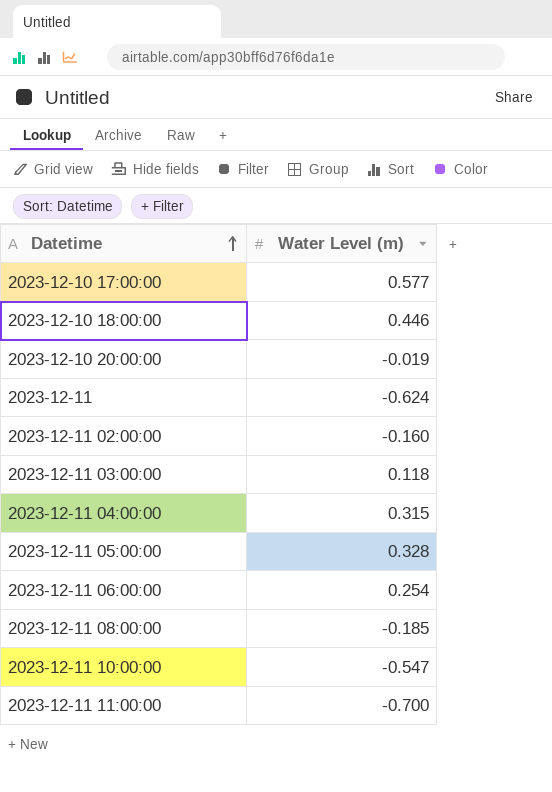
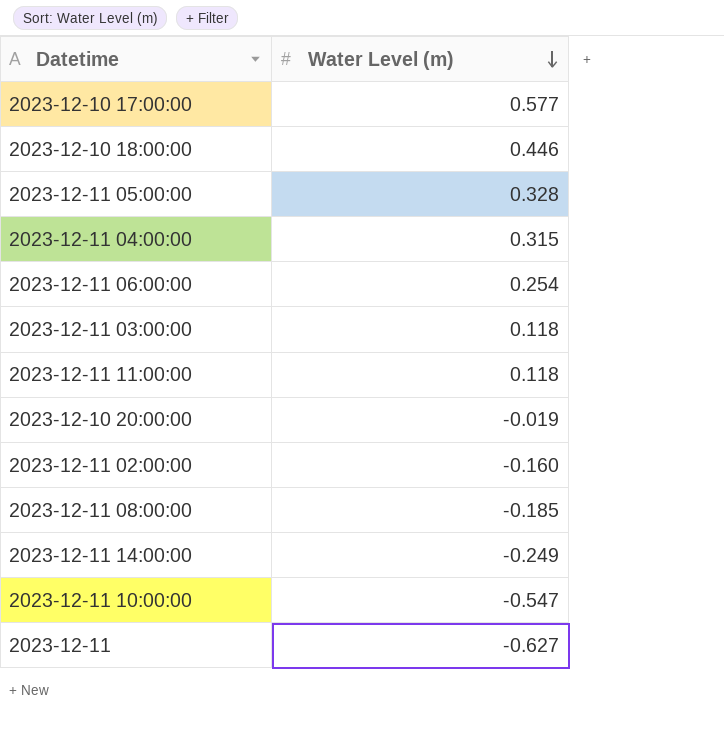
row order: Datetime ascending -> Water Level (m) descending
2023-12-11 11:00:00 | Water Level (m): -0.700 -> 0.118
row 2023-12-11 14:00:00: none -> -0.249
2023-12-11 | Water Level (m): -0.624 -> -0.627

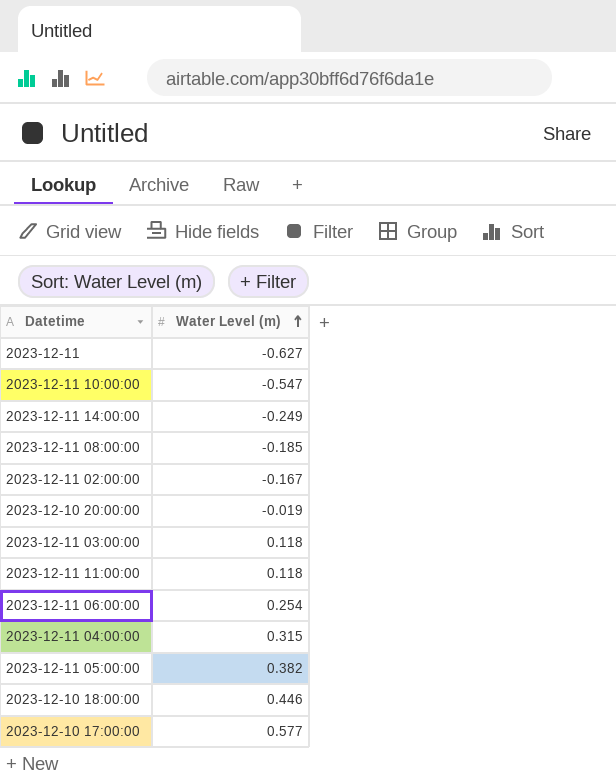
row order: Water Level (m) descending -> Water Level (m) ascending
2023-12-11 02:00:00 | Water Level (m): -0.160 -> -0.167
2023-12-11 05:00:00 | Water Level (m): 0.328 -> 0.382

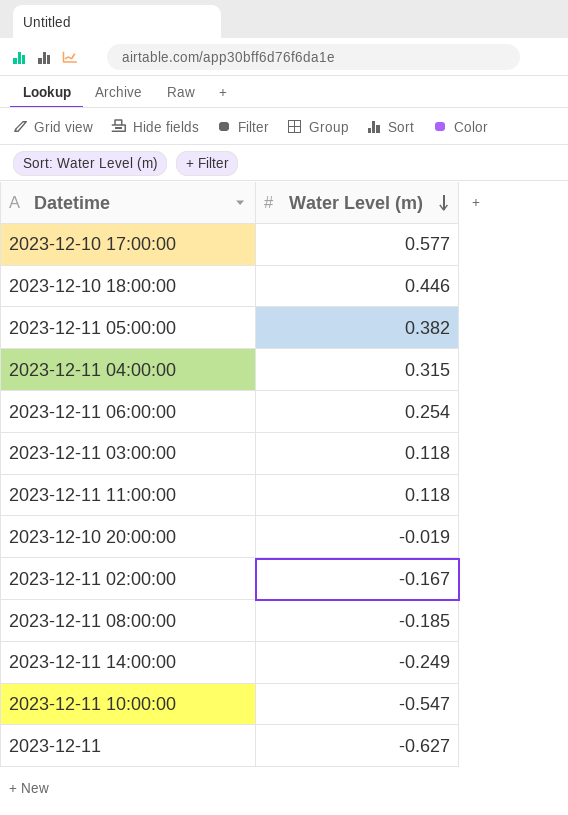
row order: Water Level (m) ascending -> Water Level (m) descending

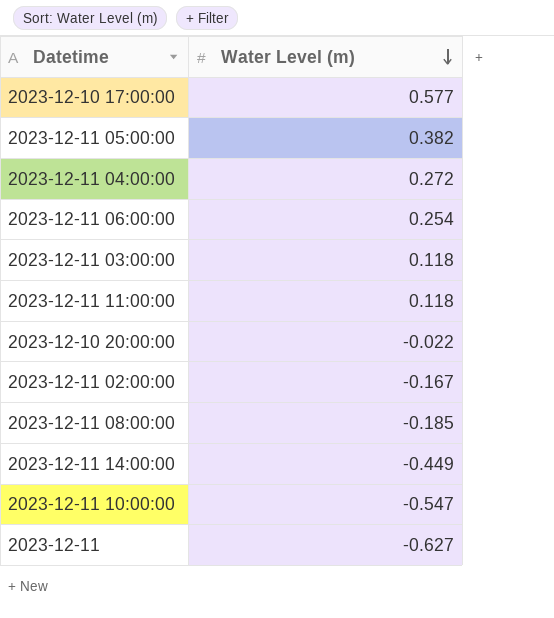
row 2023-12-10 18:00:00: 0.446 -> none
2023-12-11 04:00:00 | Water Level (m): 0.315 -> 0.272
2023-12-10 20:00:00 | Water Level (m): -0.019 -> -0.022
2023-12-11 14:00:00 | Water Level (m): -0.249 -> -0.449

